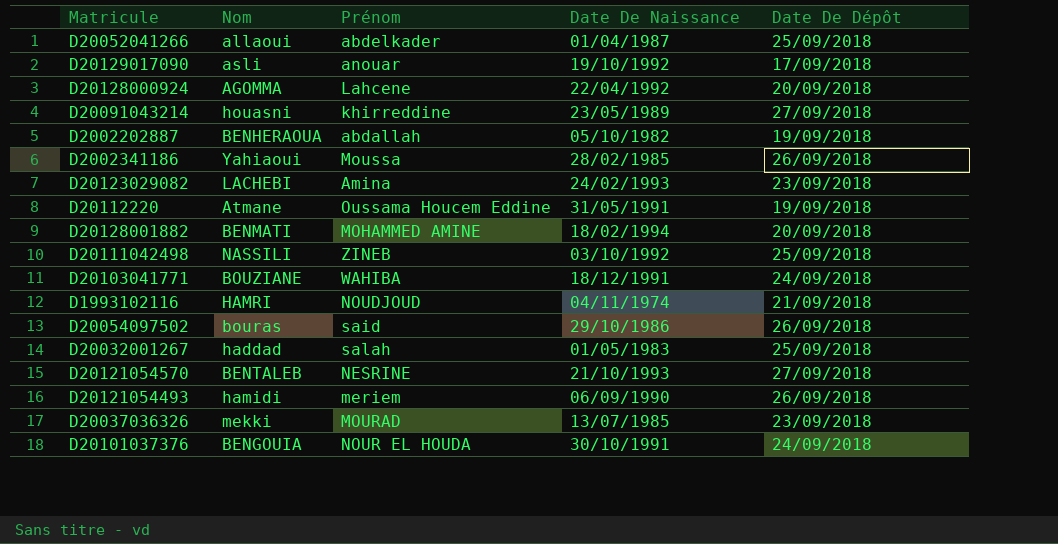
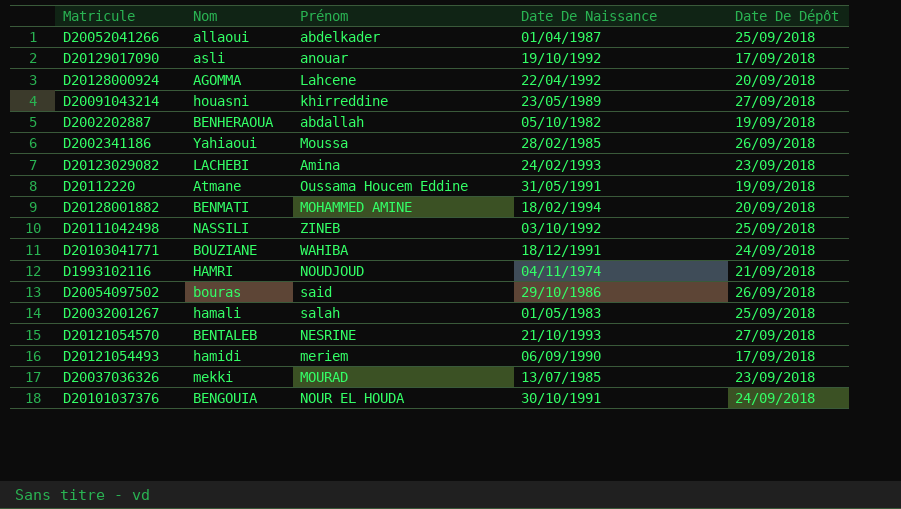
D20032001267 | Nom: haddad -> hamali
D20121054493 | Date De Dépôt: 26/09/2018 -> 17/09/2018

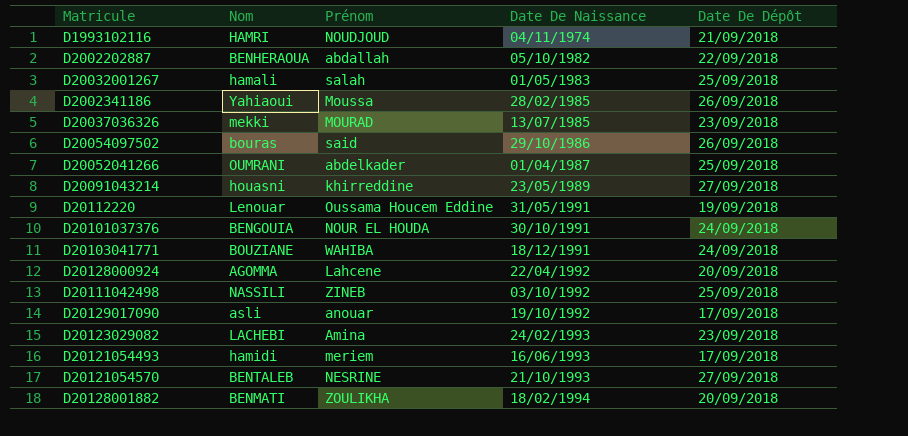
row order: none -> Date De Naissance ascending
D2002202887 | Date De Dépôt: 19/09/2018 -> 22/09/2018
D20052041266 | Nom: allaoui -> OUMRANI
D20112220 | Nom: Atmane -> Lenouar
D20121054493 | Date De Naissance: 06/09/1990 -> 16/06/1993
D20128001882 | Prénom: MOHAMMED AMINE -> ZOULIKHA

